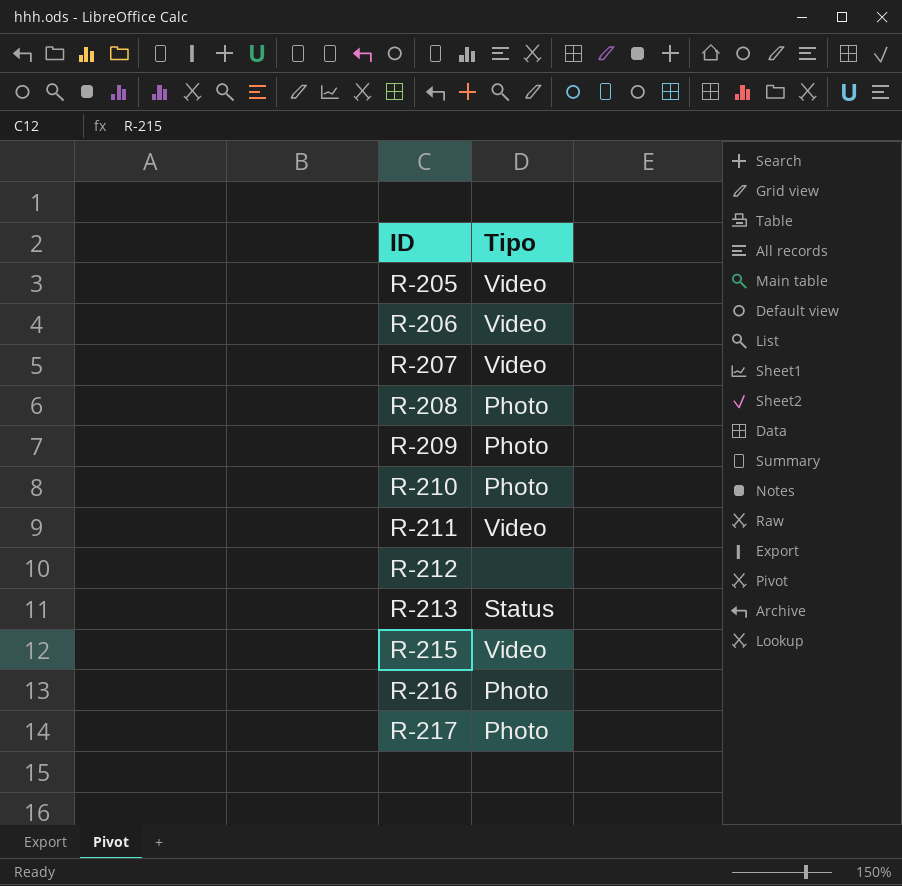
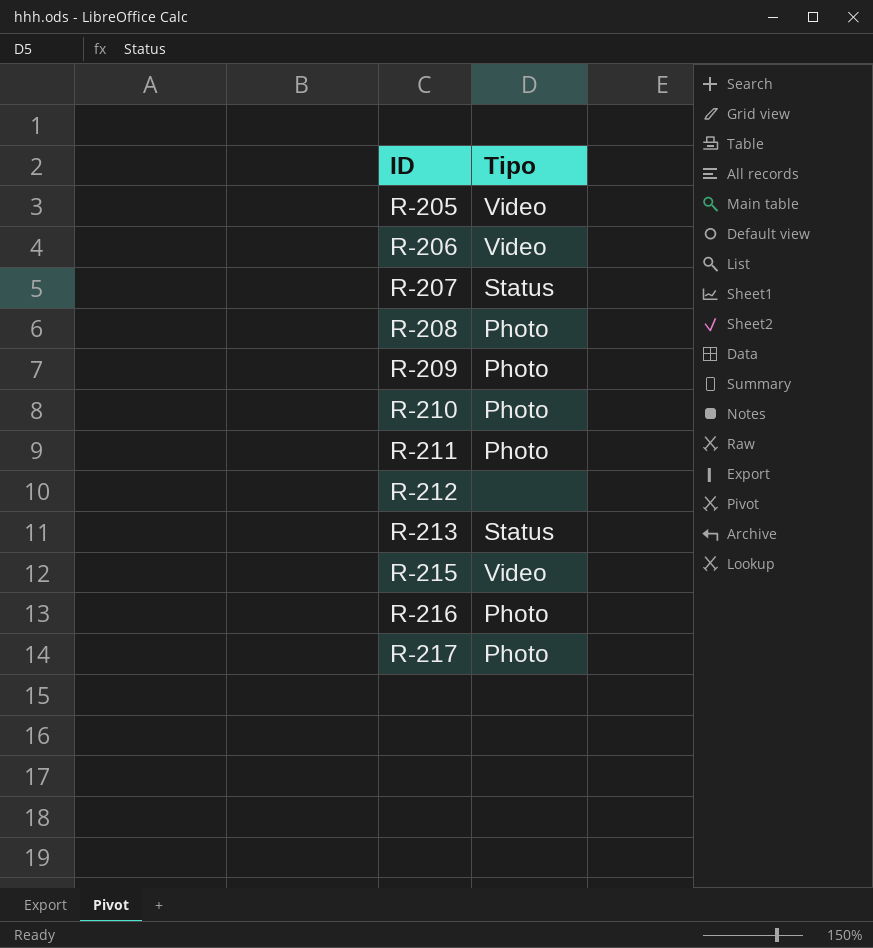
R-207 | Tipo: Video -> Status
R-211 | Tipo: Video -> Photo

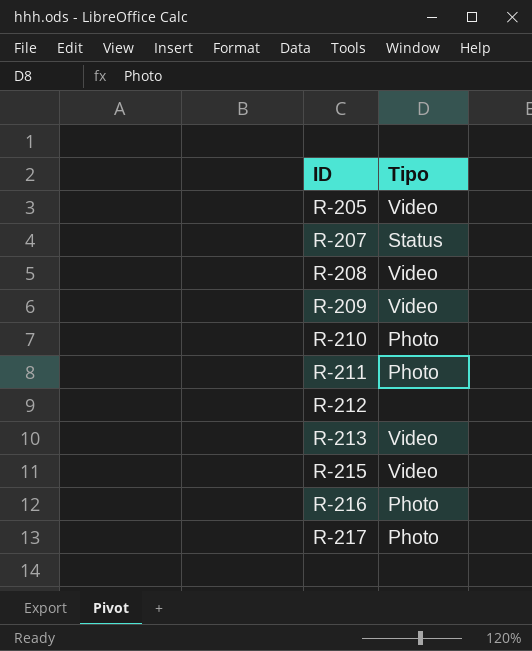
row R-206: Video -> none
R-208 | Tipo: Photo -> Video
R-209 | Tipo: Photo -> Video
R-213 | Tipo: Status -> Video

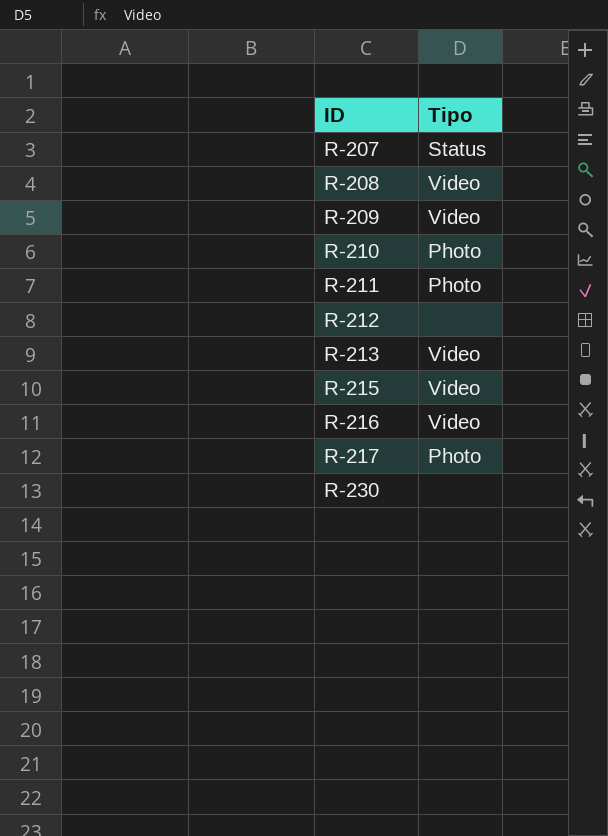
row R-205: Video -> none
R-216 | Tipo: Photo -> Video
row R-230: none -> none

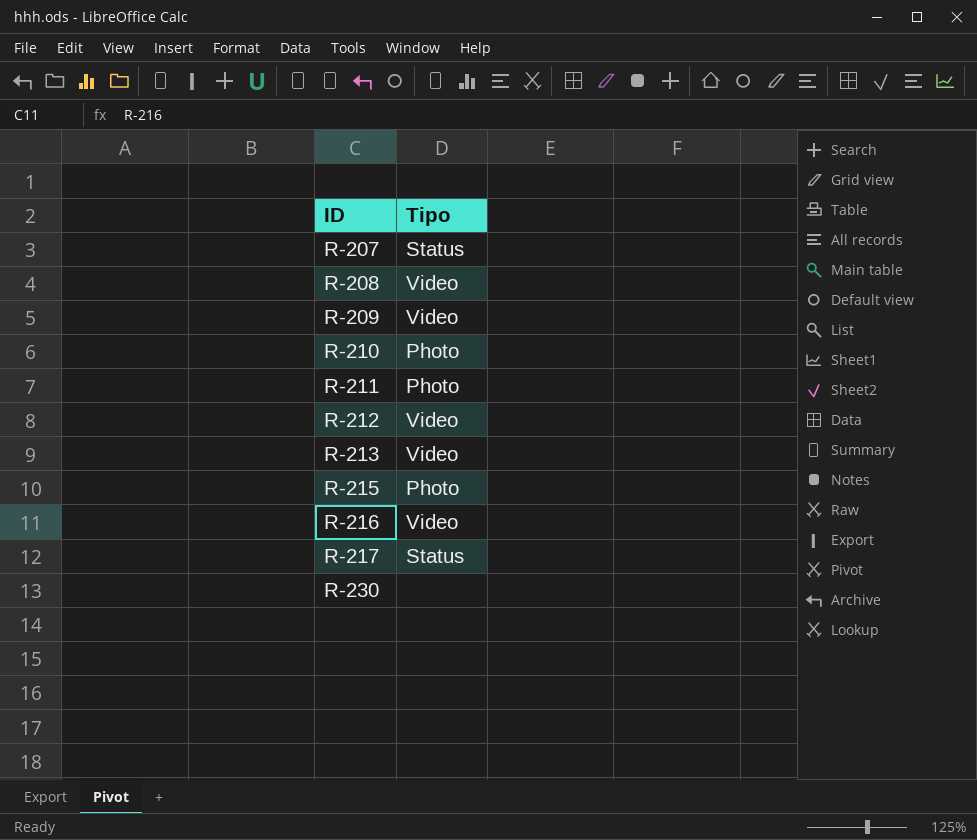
R-212 | Tipo: none -> Video
R-215 | Tipo: Video -> Photo
R-217 | Tipo: Photo -> Status

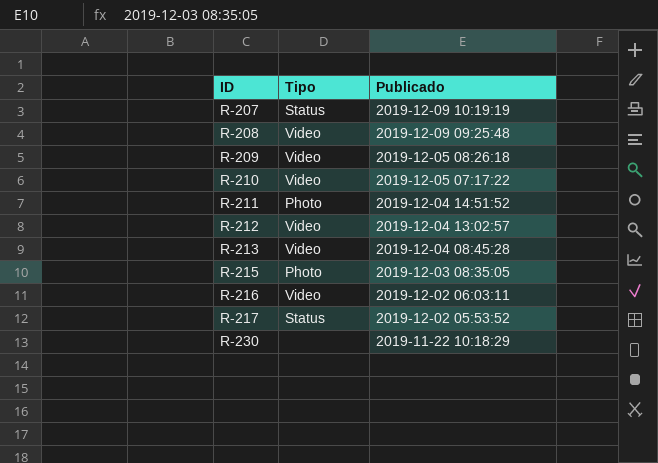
column Publicado | position: none -> 3
R-210 | Tipo: Photo -> Video

